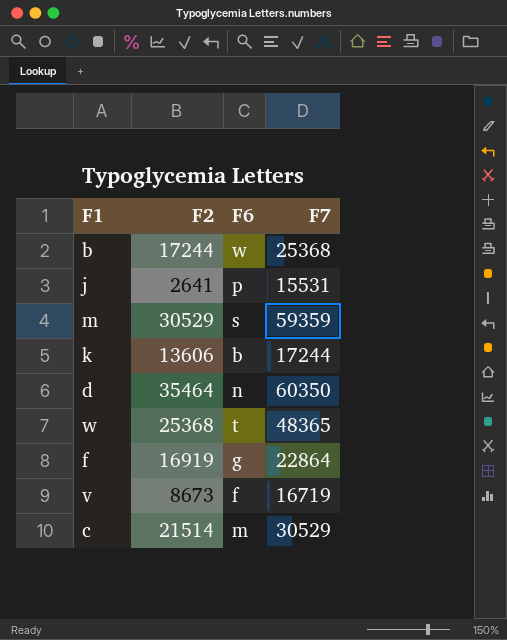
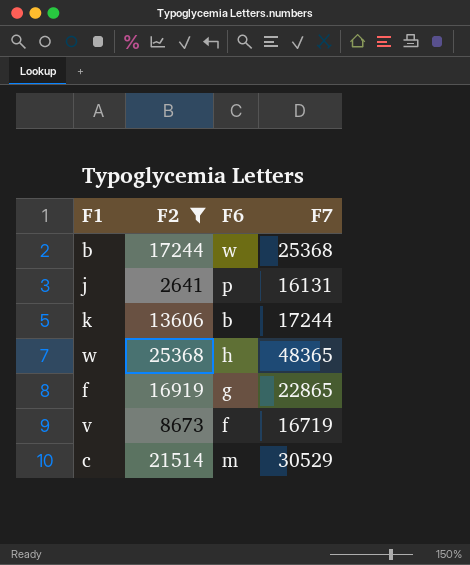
filter: none -> F2 <= 25368
j | F7: 15531 -> 16131
w | F6: t -> h
f | F7: 22864 -> 22865

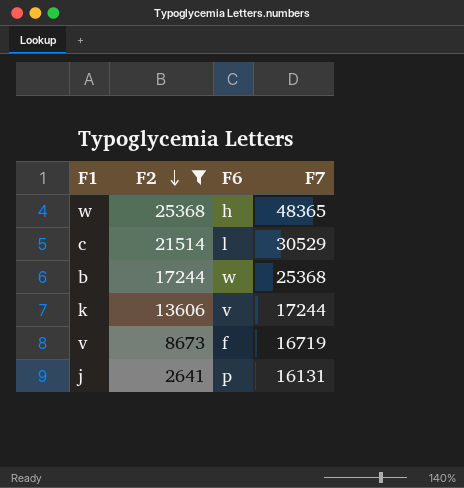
row order: none -> F2 descending
row f: 16919 | g | 22865 -> none
c | F6: m -> l
k | F6: b -> v

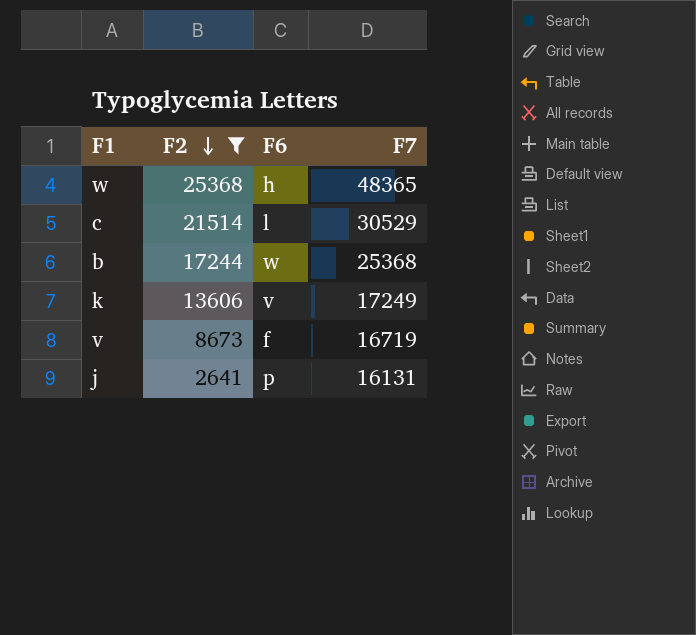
k | F7: 17244 -> 17249

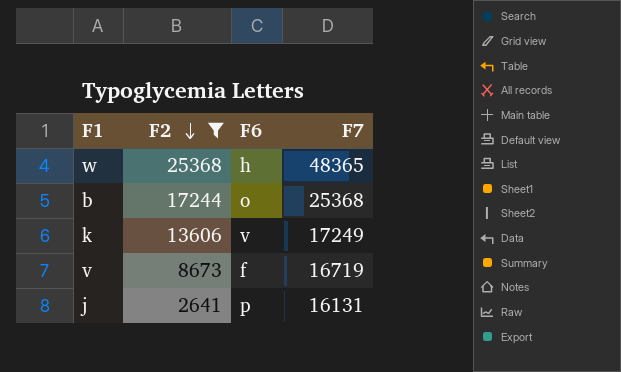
row c: 21514 | l | 30529 -> none
b | F6: w -> o

